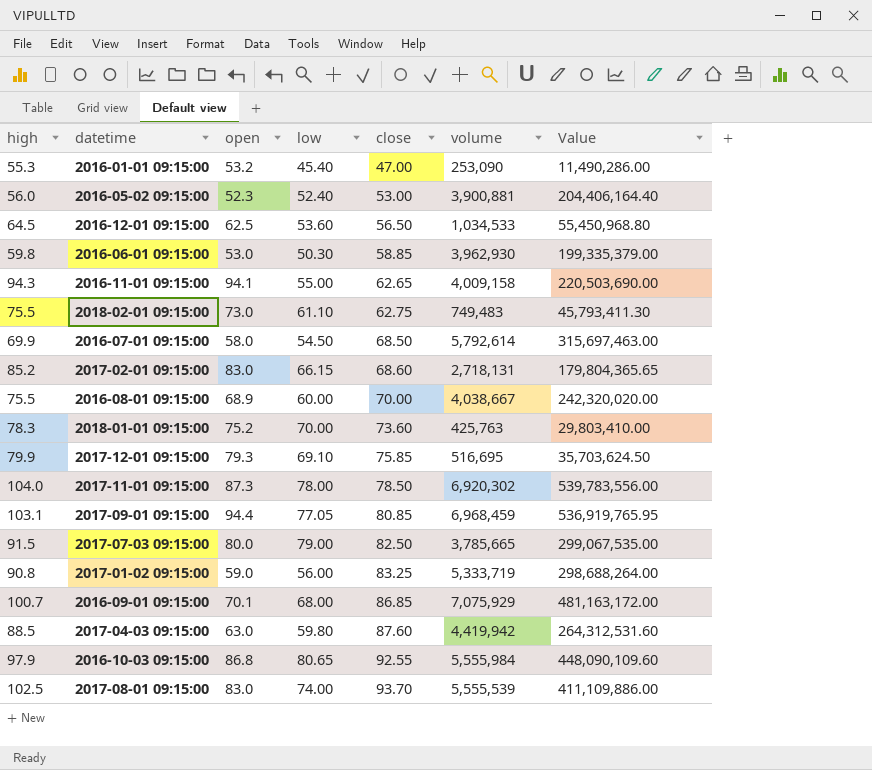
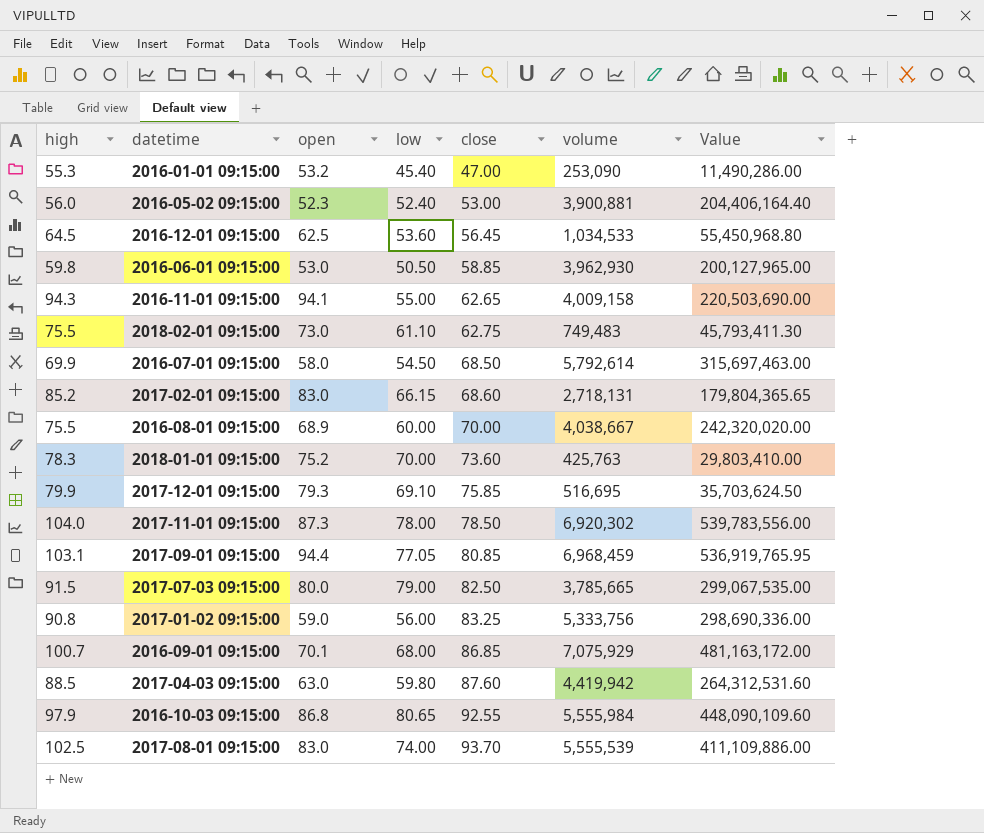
2016-12-01 09:15:00 | close: 56.50 -> 56.45
2016-06-01 09:15:00 | low: 50.30 -> 50.50
2016-06-01 09:15:00 | Value: 199,335,379.00 -> 200,127,965.00
2017-01-02 09:15:00 | volume: 5,333,719 -> 5,333,756
2017-01-02 09:15:00 | Value: 298,688,264.00 -> 298,690,336.00

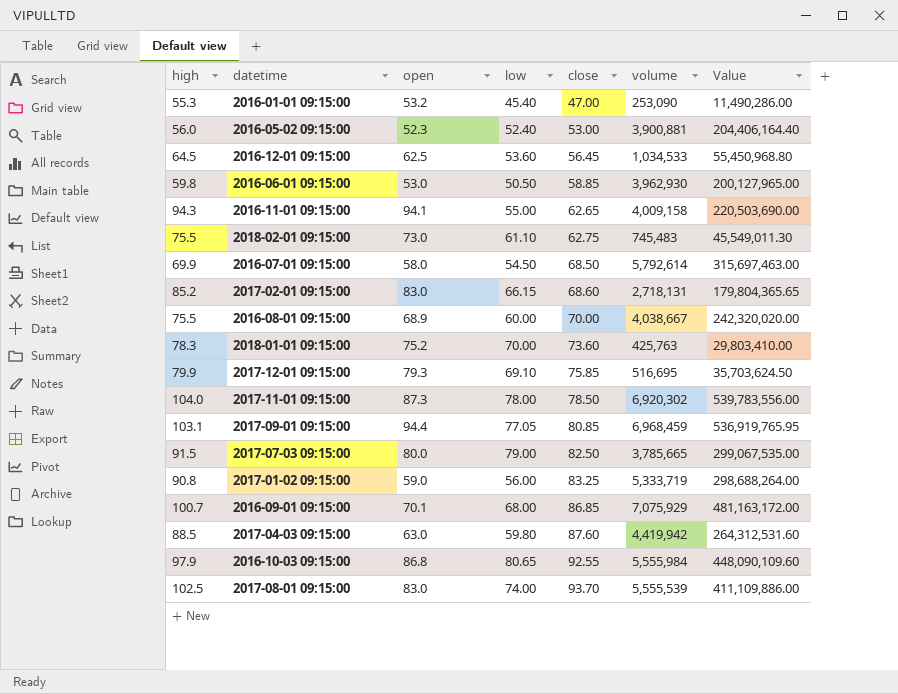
2018-02-01 09:15:00 | volume: 749,483 -> 745,483
2018-02-01 09:15:00 | Value: 45,793,411.30 -> 45,549,011.30
2017-01-02 09:15:00 | volume: 5,333,756 -> 5,333,719
2017-01-02 09:15:00 | Value: 298,690,336.00 -> 298,688,264.00

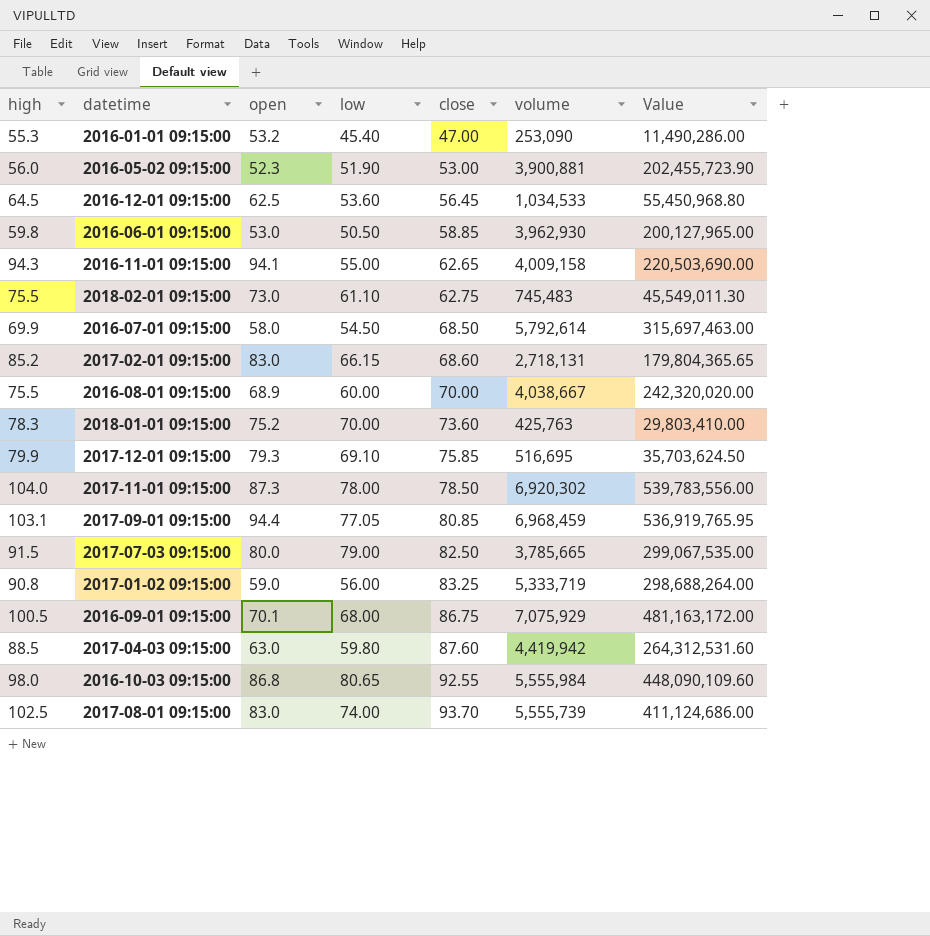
2016-05-02 09:15:00 | low: 52.40 -> 51.90
2016-05-02 09:15:00 | Value: 204,406,164.40 -> 202,455,723.90
2016-09-01 09:15:00 | high: 100.7 -> 100.5
2016-09-01 09:15:00 | close: 86.85 -> 86.75
2016-10-03 09:15:00 | high: 97.9 -> 98.0
2017-08-01 09:15:00 | volume: 5,555,539 -> 5,555,739
2017-08-01 09:15:00 | Value: 411,109,886.00 -> 411,124,686.00

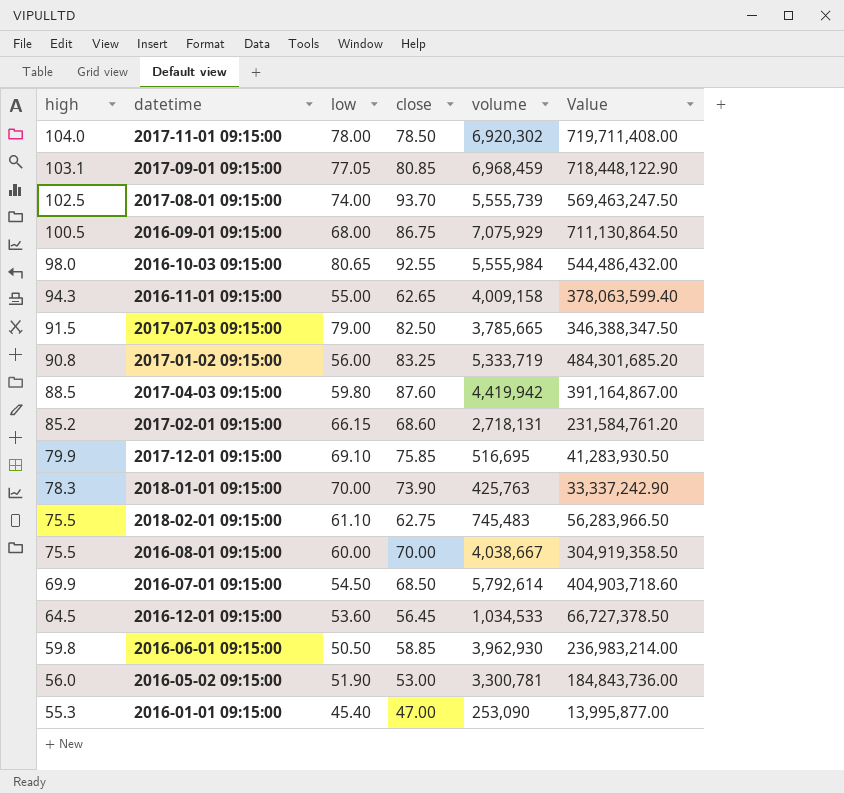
row order: close ascending -> high descending
column open | position: 3 -> none
column Value | formula: [low] * [volume] -> [high] * [volume]
2018-01-01 09:15:00 | close: 73.60 -> 73.90
2016-05-02 09:15:00 | volume: 3,900,881 -> 3,300,781

